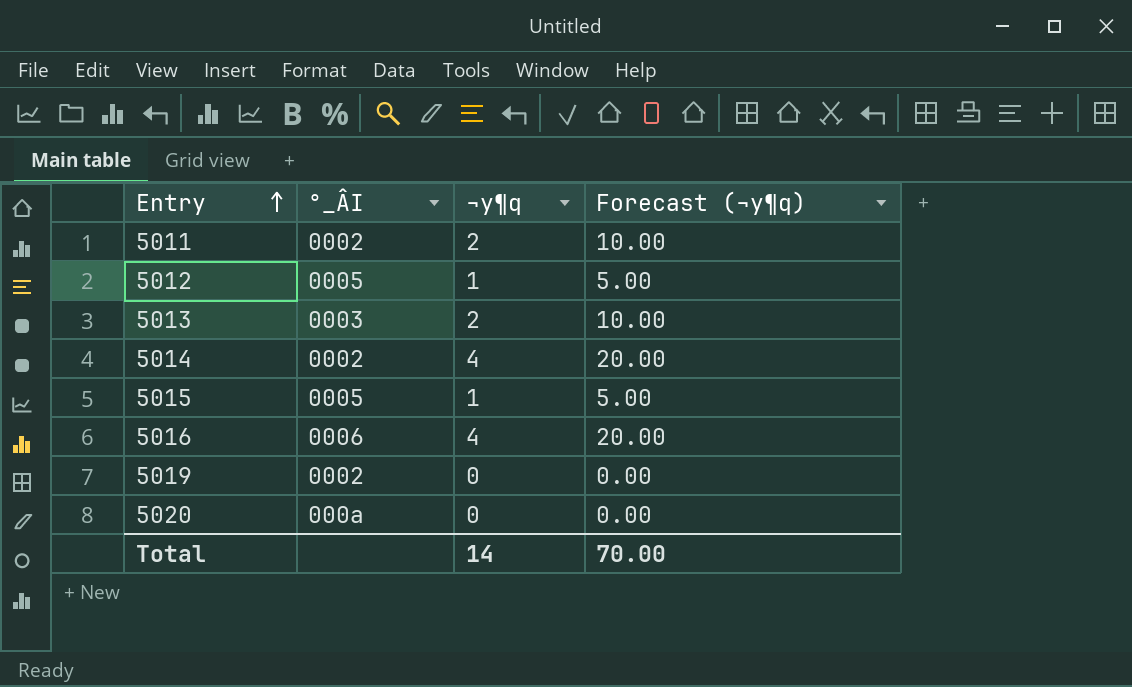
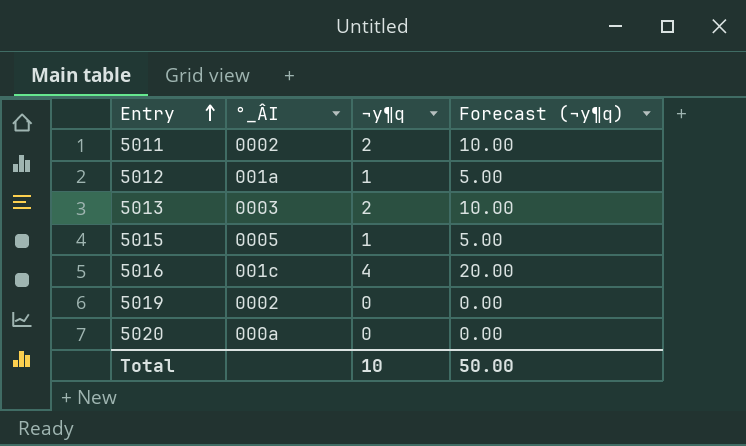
row 5014: 0002 | 4 | 20.00 -> none
5012 | °_ÂI: 0005 -> 001a
5016 | °_ÂI: 0006 -> 001c
Total | ¬y¶q: 14 -> 10
Total | Forecast (¬y¶q): 70.00 -> 50.00

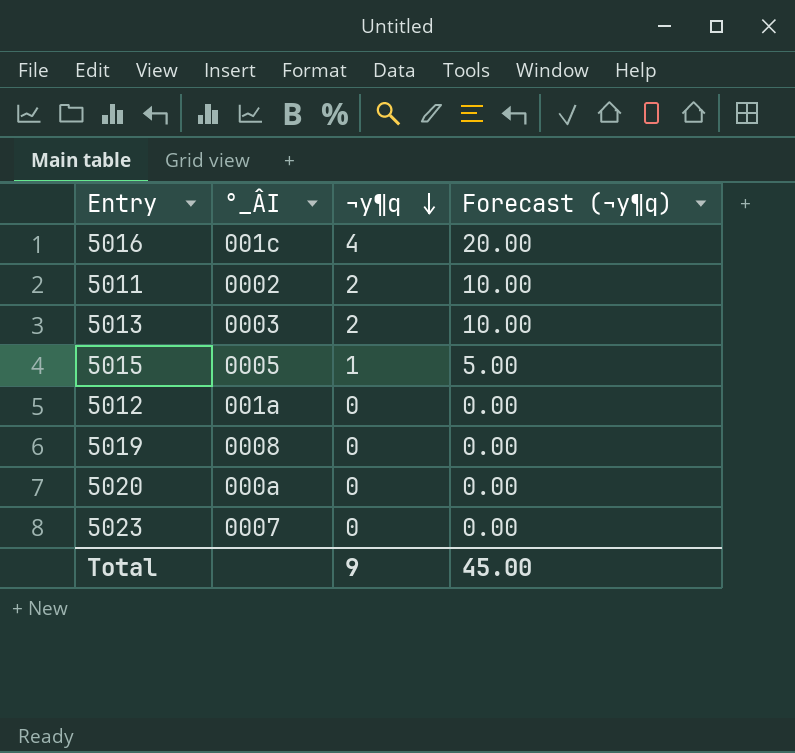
row order: Entry ascending -> ¬y¶q descending
5012 | ¬y¶q: 1 -> 0
5012 | Forecast (¬y¶q): 5.00 -> 0.00
5019 | °_ÂI: 0002 -> 0008
row 5023: none -> 0007 | 0 | 0.00
Total | ¬y¶q: 10 -> 9
Total | Forecast (¬y¶q): 50.00 -> 45.00

